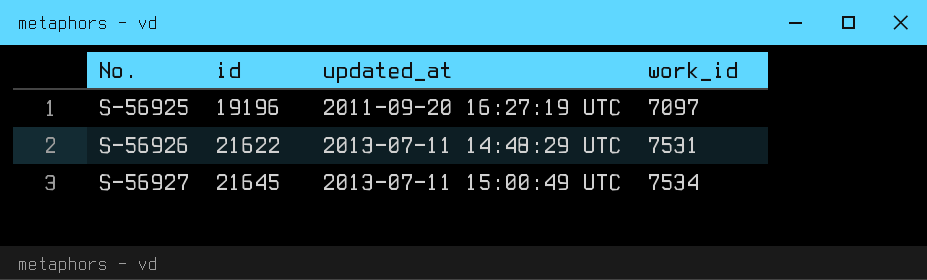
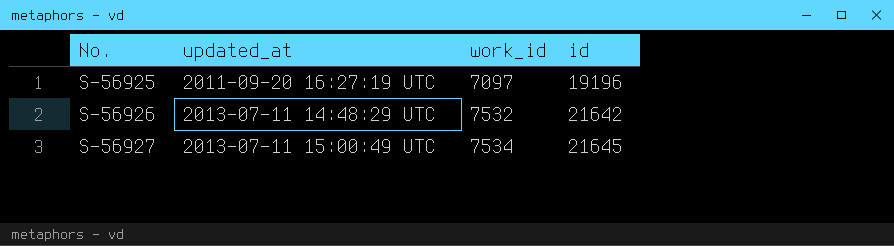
column id | position: 2 -> 4
S-56926 | work_id: 7531 -> 7532
S-56926 | id: 21622 -> 21642

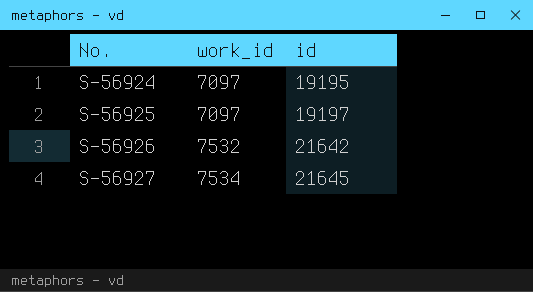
column updated_at | position: 2 -> none
row S-56924: none -> 7097 | 19195
S-56925 | id: 19196 -> 19197

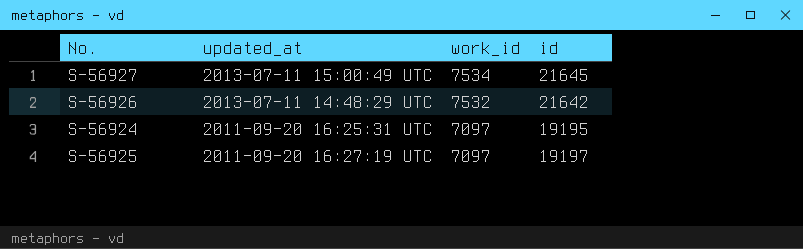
row order: No. ascending -> work_id descending
column updated_at | position: none -> 2

